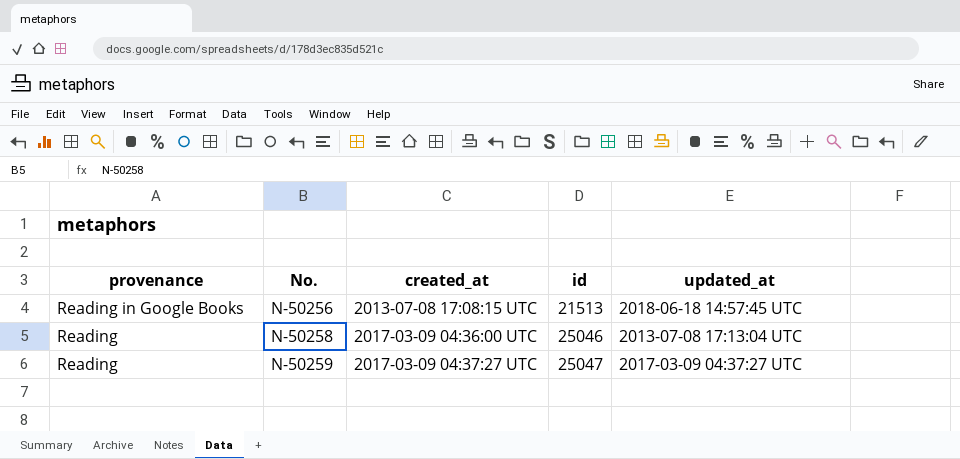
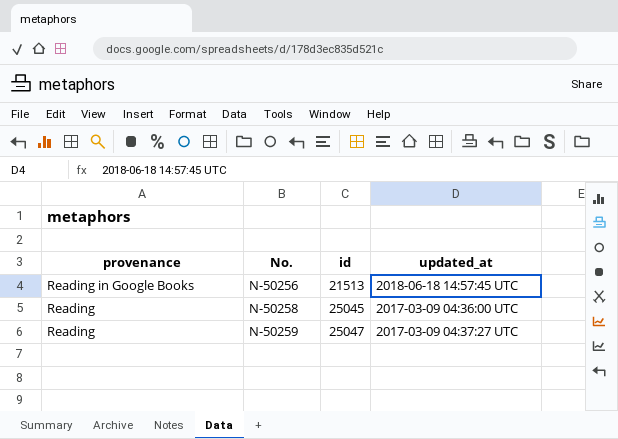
column created_at | position: 3 -> none
N-50258 | id: 25046 -> 25045
N-50258 | updated_at: 2013-07-08 17:13:04 UTC -> 2017-03-09 04:36:00 UTC

